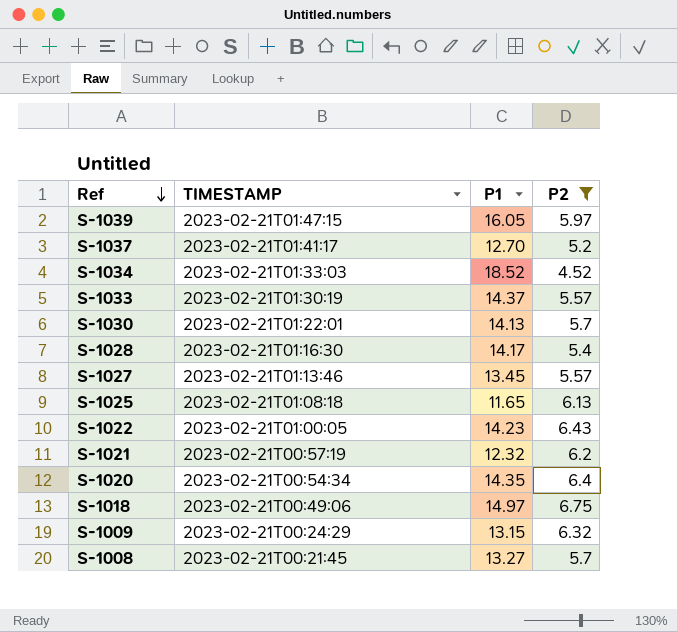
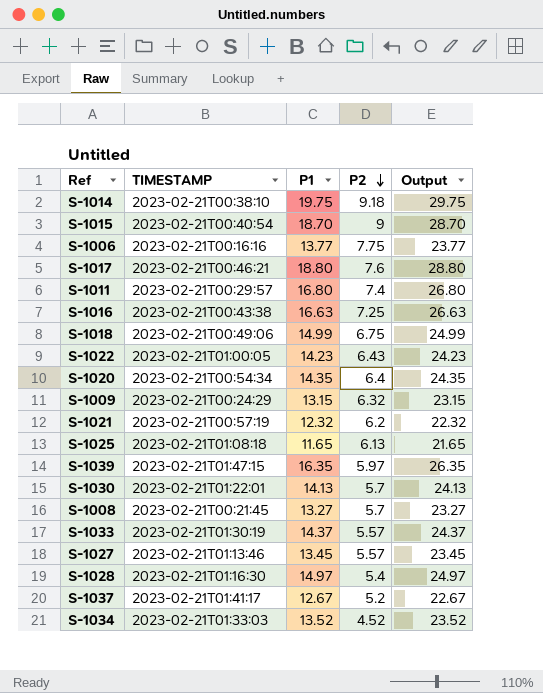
filter: P2 <= 6.75 -> none
row order: Ref descending -> P2 descending
column Output | formula: none -> [P1] + 10
S-1018 | P1: 14.97 -> 14.99
S-1039 | P1: 16.05 -> 16.35
S-1028 | P1: 14.17 -> 14.97
S-1037 | P1: 12.70 -> 12.67
S-1034 | P1: 18.52 -> 13.52

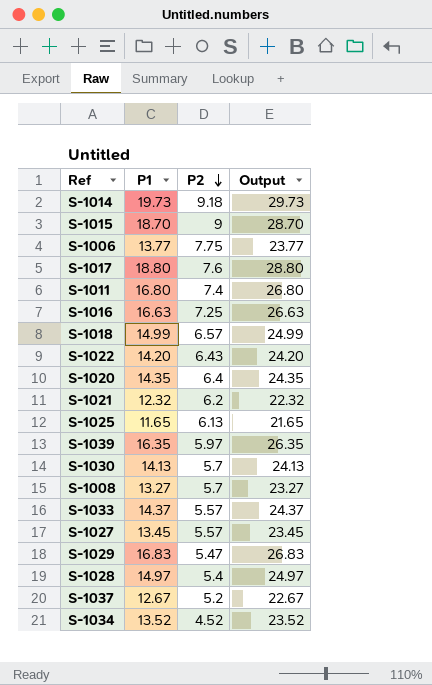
column TIMESTAMP | position: 2 -> none
row S-1009: 2023-02-21T00:24:29 | 13.15 | 6.32 | 23.15 -> none
S-1014 | P1: 19.75 -> 19.73
S-1014 | Output: 29.75 -> 29.73
S-1018 | P2: 6.75 -> 6.57
S-1022 | P1: 14.23 -> 14.20
S-1022 | Output: 24.23 -> 24.20
row S-1029: none -> 16.83 | 5.47 | 26.83

